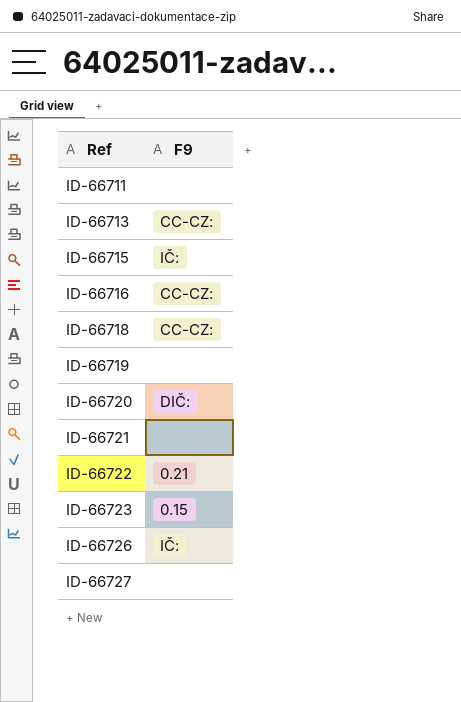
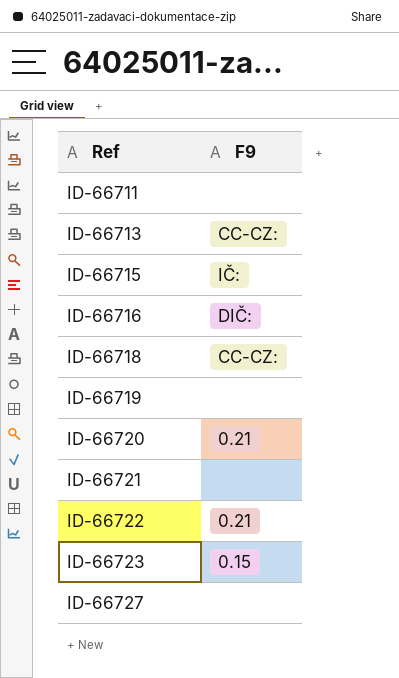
row ID-66726: IČ: -> none
ID-66716 | F9: CC-CZ: -> DIČ:
ID-66720 | F9: DIČ: -> 0.21

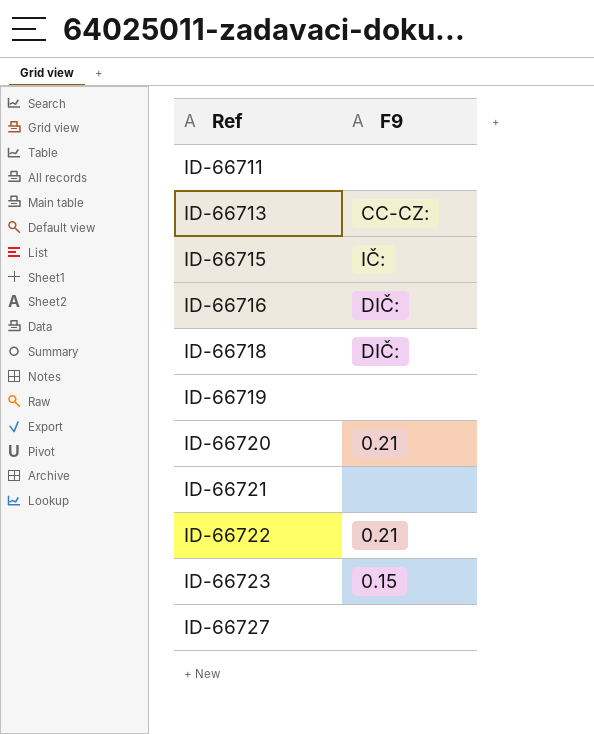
ID-66718 | F9: CC-CZ: -> DIČ:

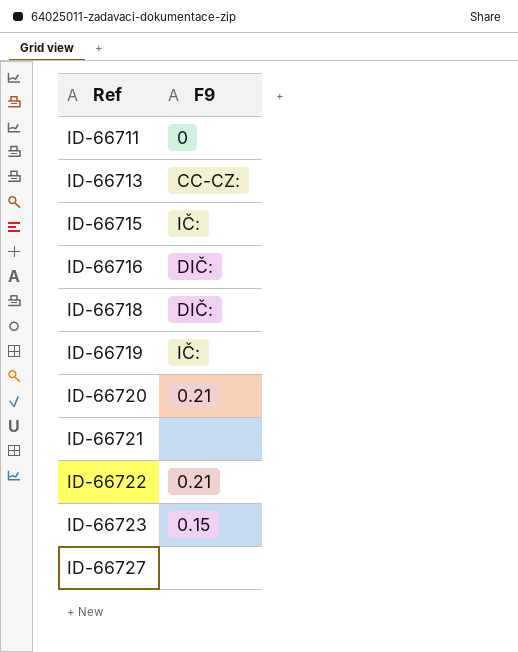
ID-66711 | F9: none -> 0
ID-66719 | F9: none -> IČ:

